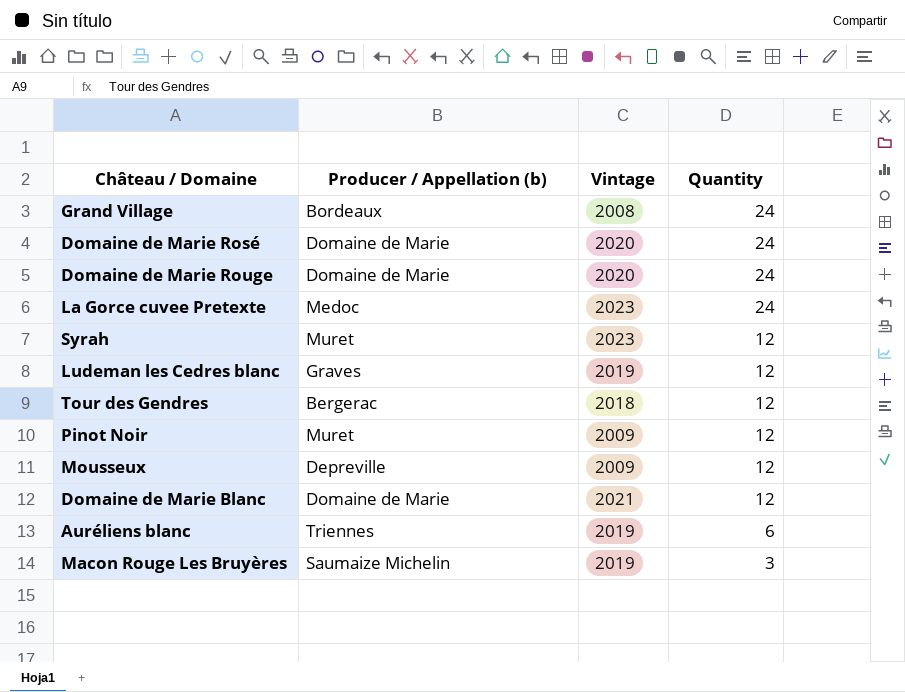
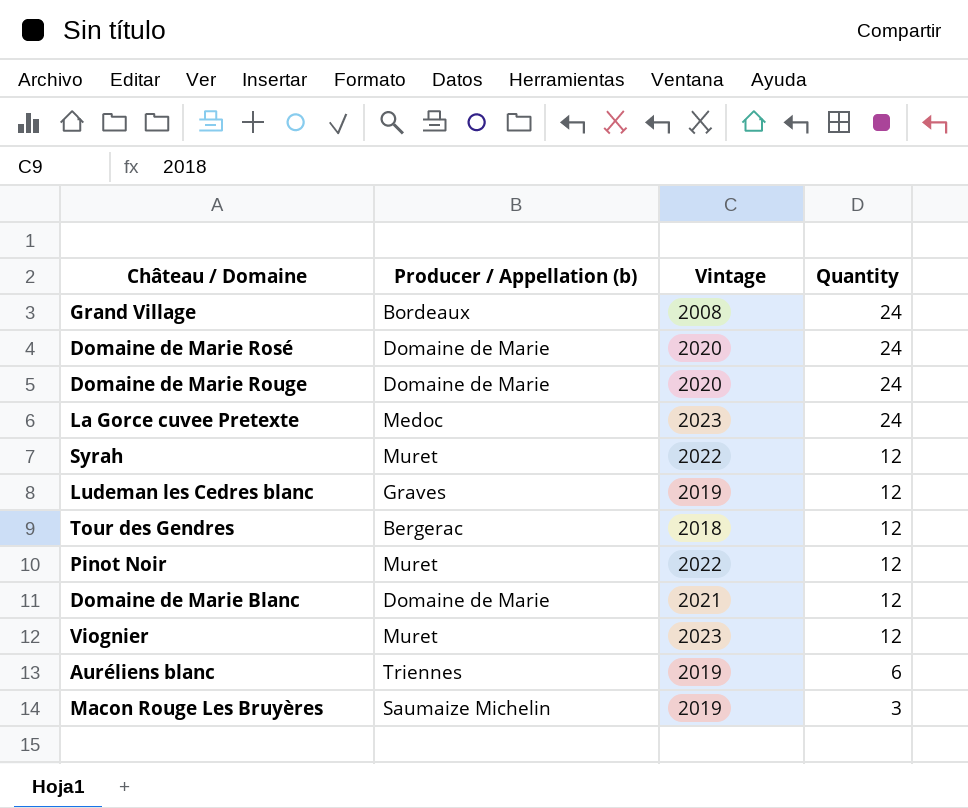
row Mousseux: Depreville | 2009 | 12 -> none
Syrah | Vintage: 2023 -> 2022
Pinot Noir | Vintage: 2009 -> 2022
row Viognier: none -> Muret | 2023 | 12

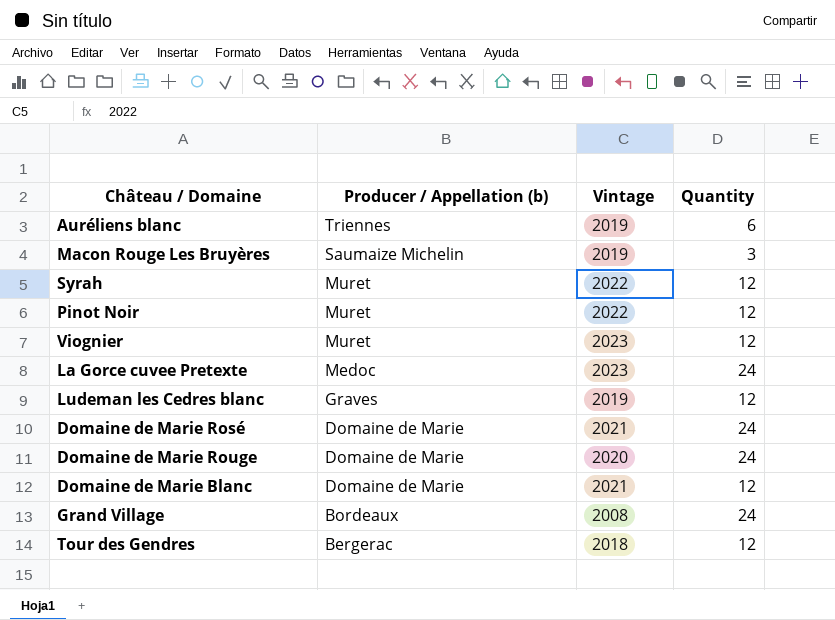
row order: Quantity descending -> Producer / Appellation (b) descending
Domaine de Marie Rosé | Vintage: 2020 -> 2021

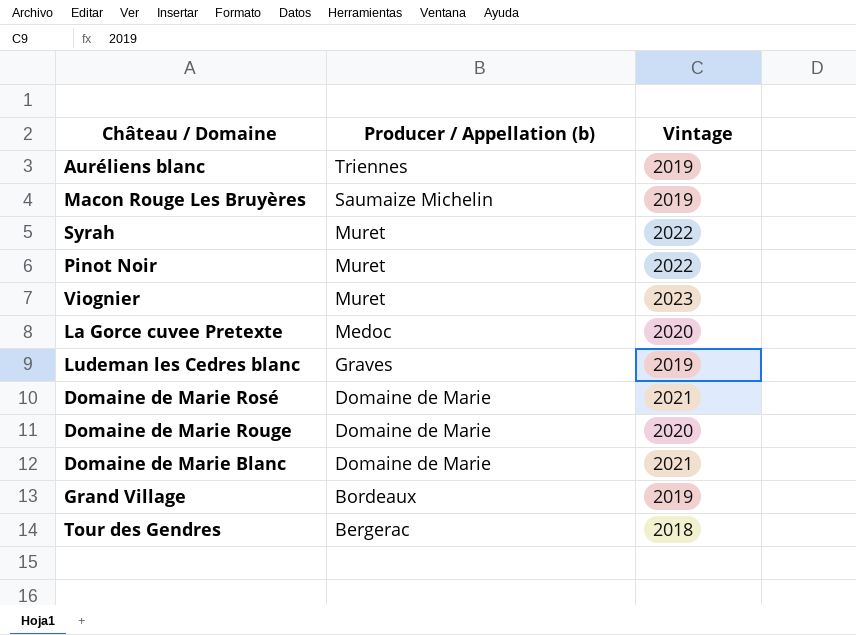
column Quantity | position: 4 -> none
La Gorce cuvee Pretexte | Vintage: 2023 -> 2020
Grand Village | Vintage: 2008 -> 2019

